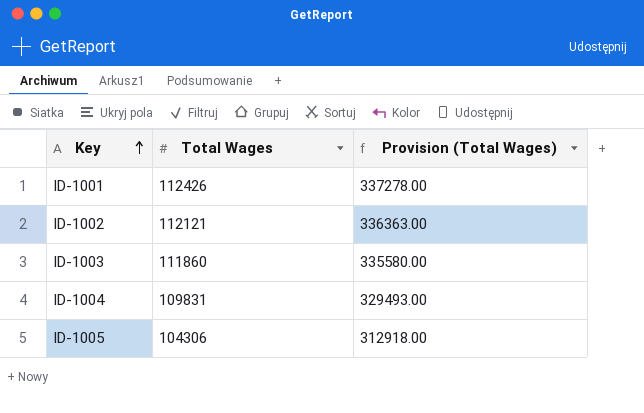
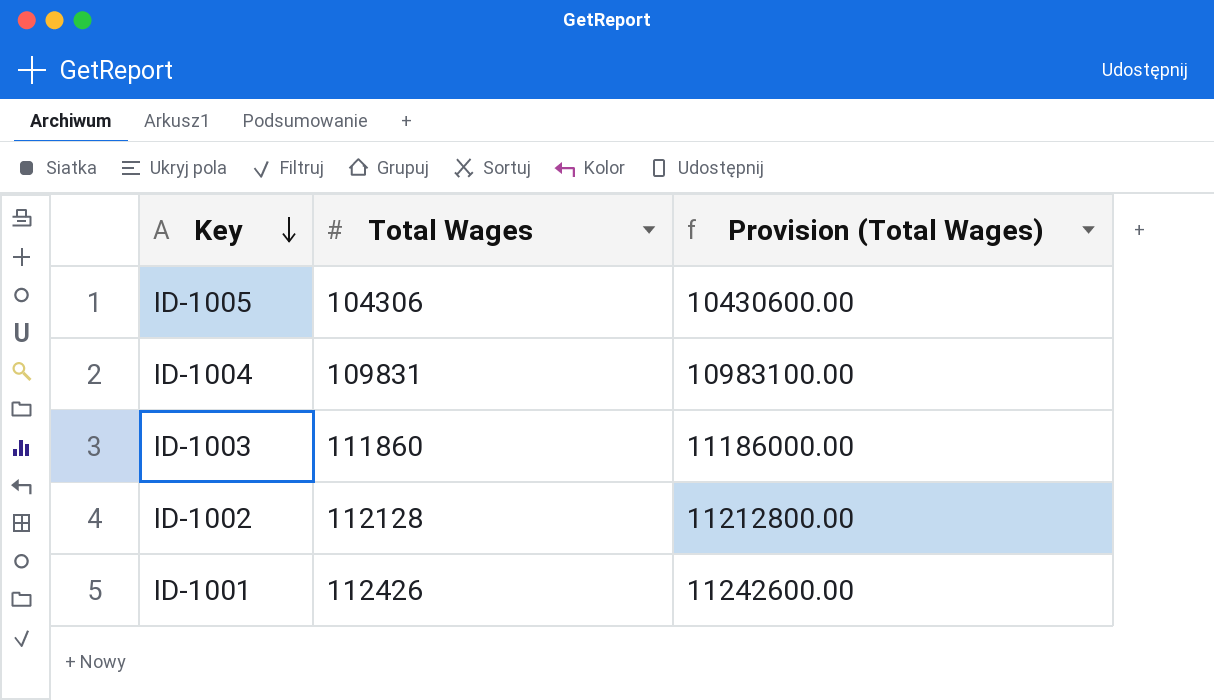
row order: Key ascending -> Key descending
column Provision (Total Wages) | formula: [Total Wages] * 3 -> [Total Wages] * 100
ID-1002 | Total Wages: 112121 -> 112128

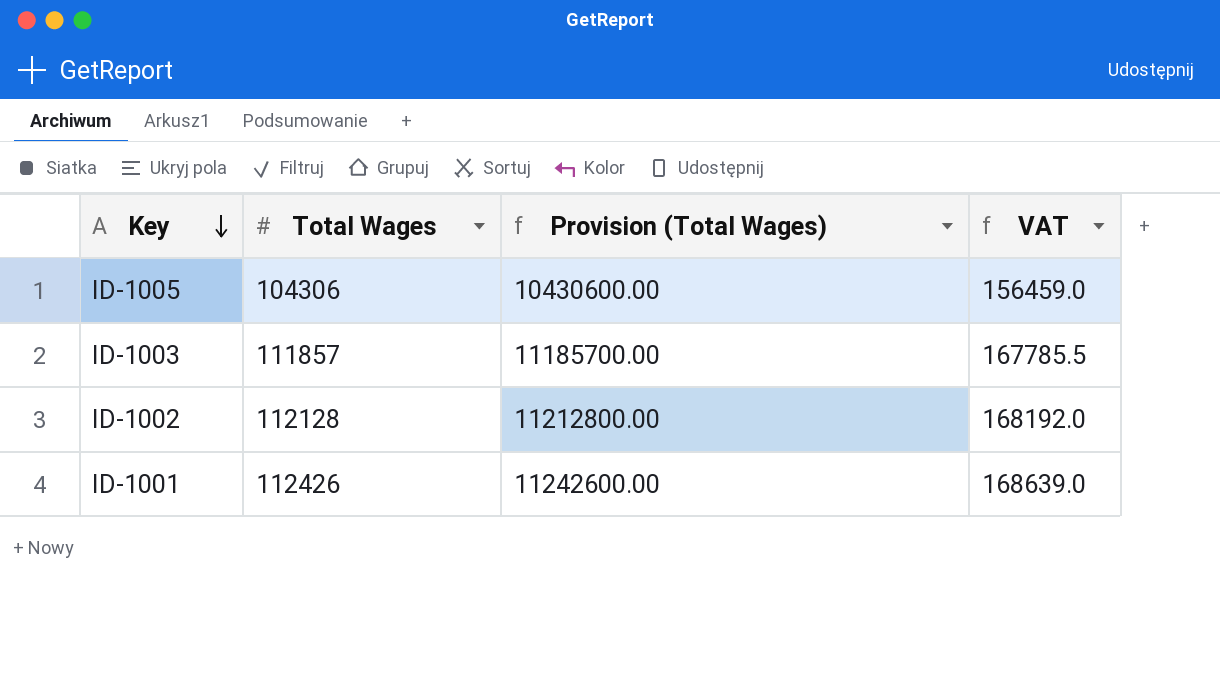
column VAT | formula: none -> [Total Wages] * 1.5
row ID-1004: 109831 | 10983100.00 -> none
ID-1003 | Total Wages: 111860 -> 111857
ID-1003 | Provision (Total Wages): 11186000.00 -> 11185700.00

